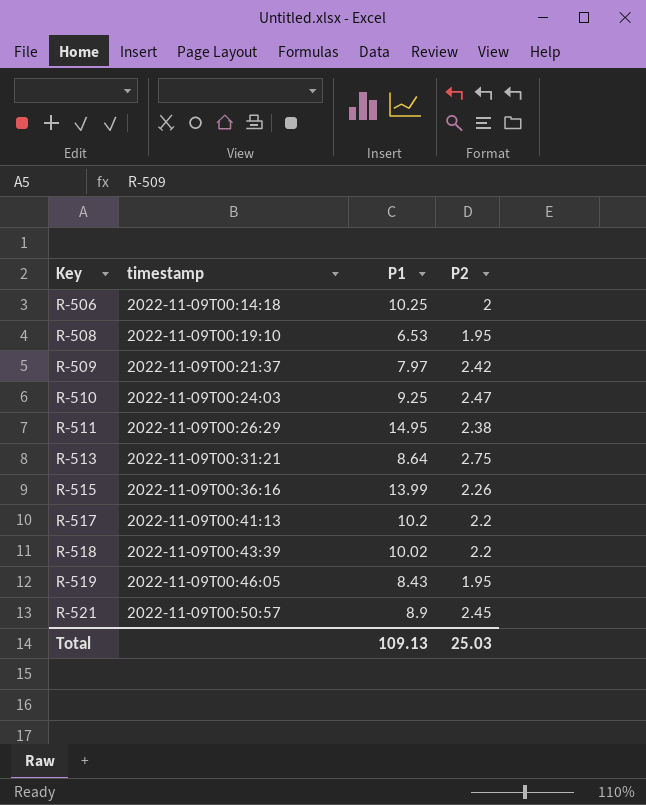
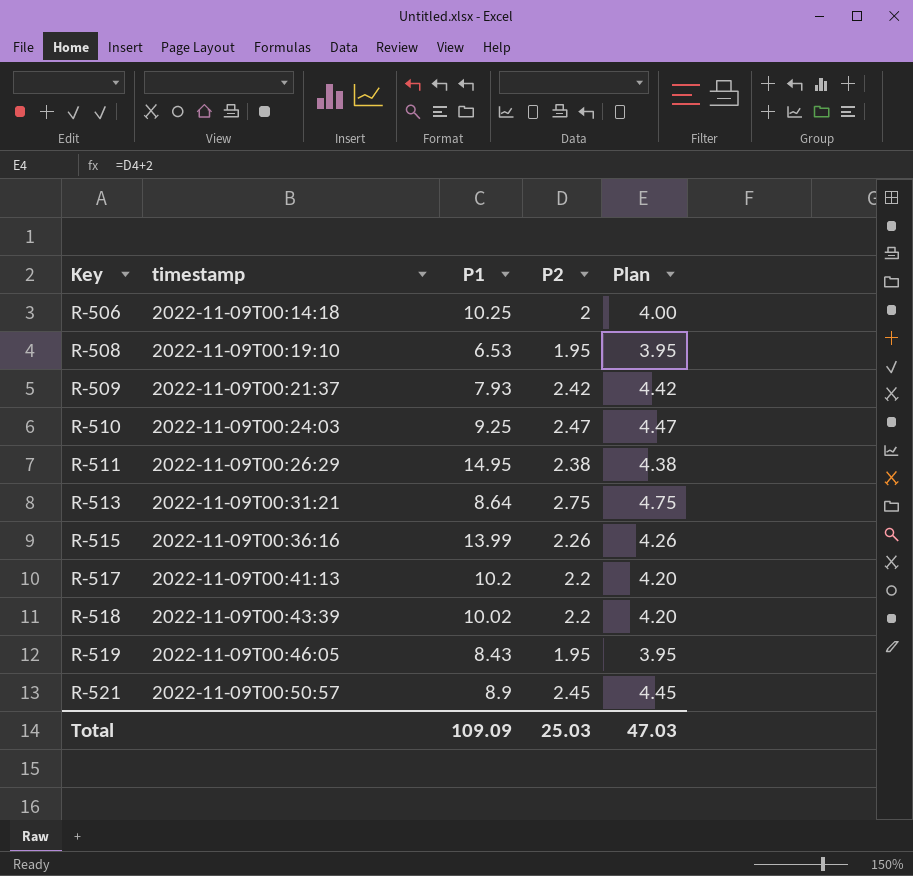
column Plan | formula: none -> [P2] + 2
R-509 | P1: 7.97 -> 7.93
Total | P1: 109.13 -> 109.09

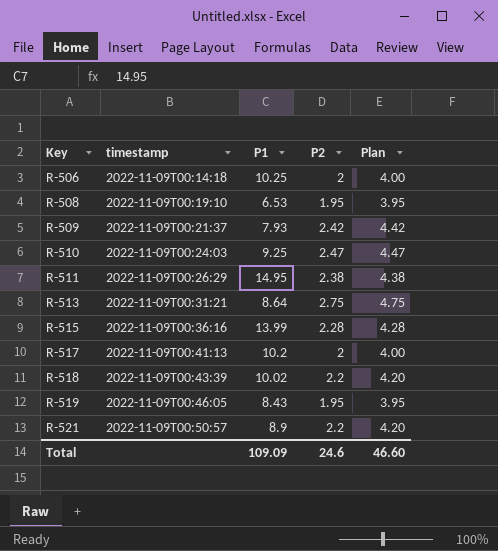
R-515 | P2: 2.26 -> 2.28
R-515 | Plan: 4.26 -> 4.28
R-517 | P2: 2.2 -> 2
R-517 | Plan: 4.20 -> 4.00
R-521 | P2: 2.45 -> 2.2
R-521 | Plan: 4.45 -> 4.20
Total | P2: 25.03 -> 24.6
Total | Plan: 47.03 -> 46.60

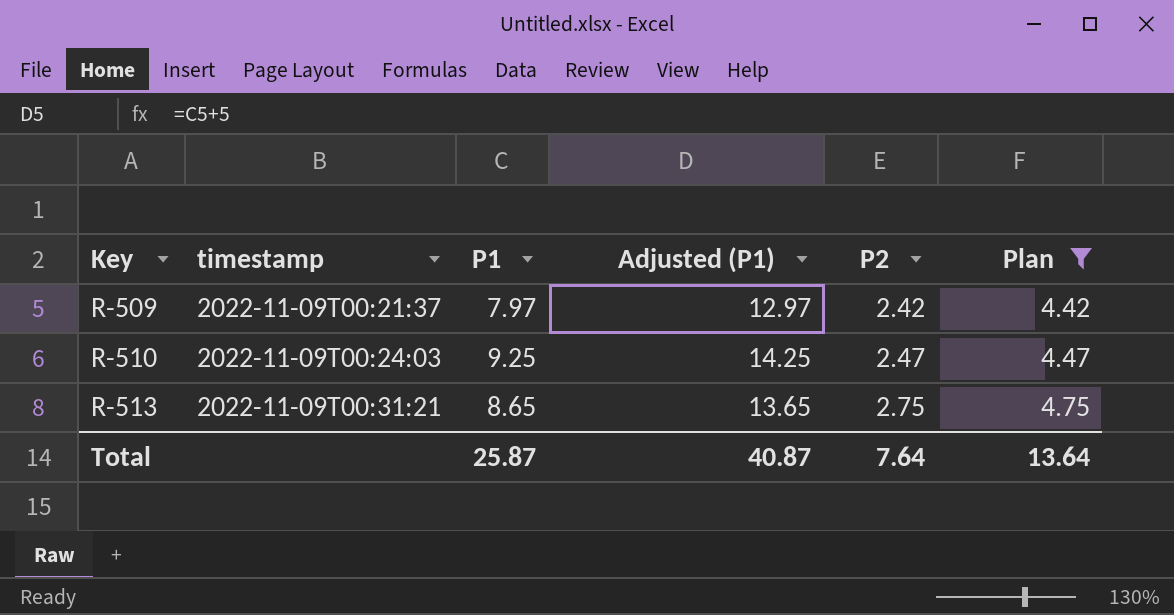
filter: none -> Plan >= 4.42
column Adjusted (P1) | formula: none -> [P1] + 5
R-509 | P1: 7.93 -> 7.97
R-513 | P1: 8.64 -> 8.65
Total | P1: 109.09 -> 25.87
Total | P2: 24.6 -> 7.64
Total | Plan: 46.60 -> 13.64

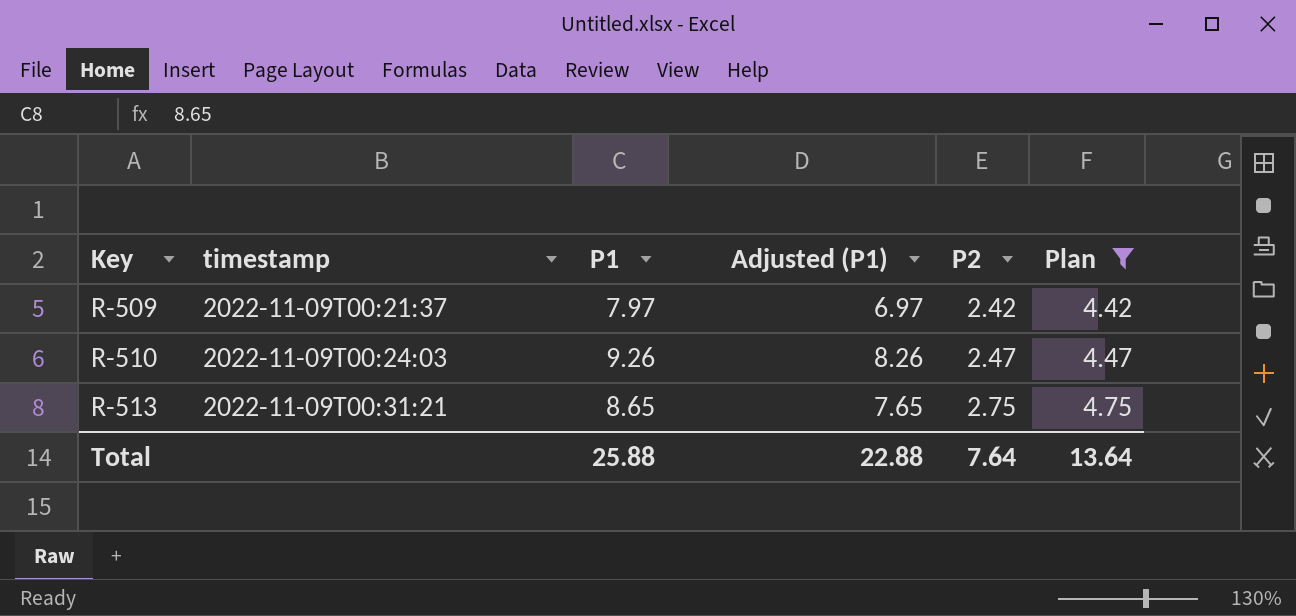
column Adjusted (P1) | formula: [P1] + 5 -> [P1] - 1
R-510 | P1: 9.25 -> 9.26
Total | P1: 25.87 -> 25.88
Total | Adjusted (P1): 40.87 -> 22.88

